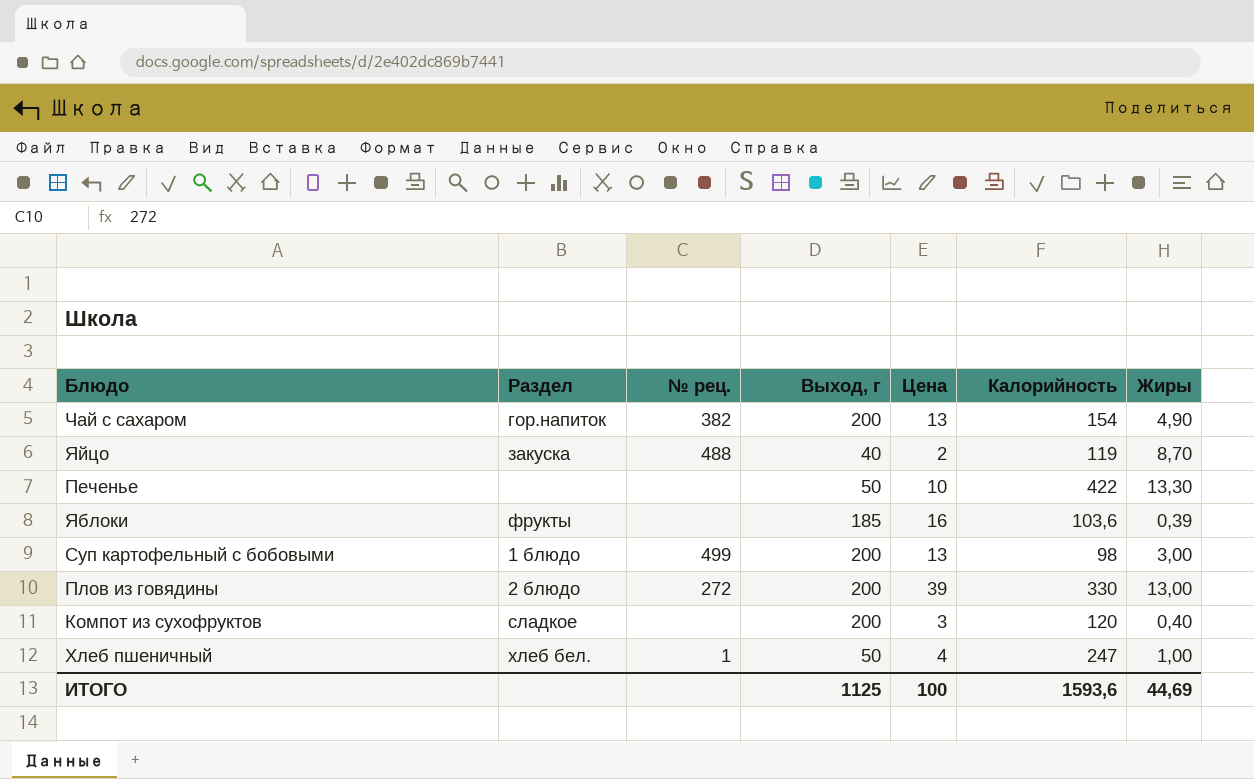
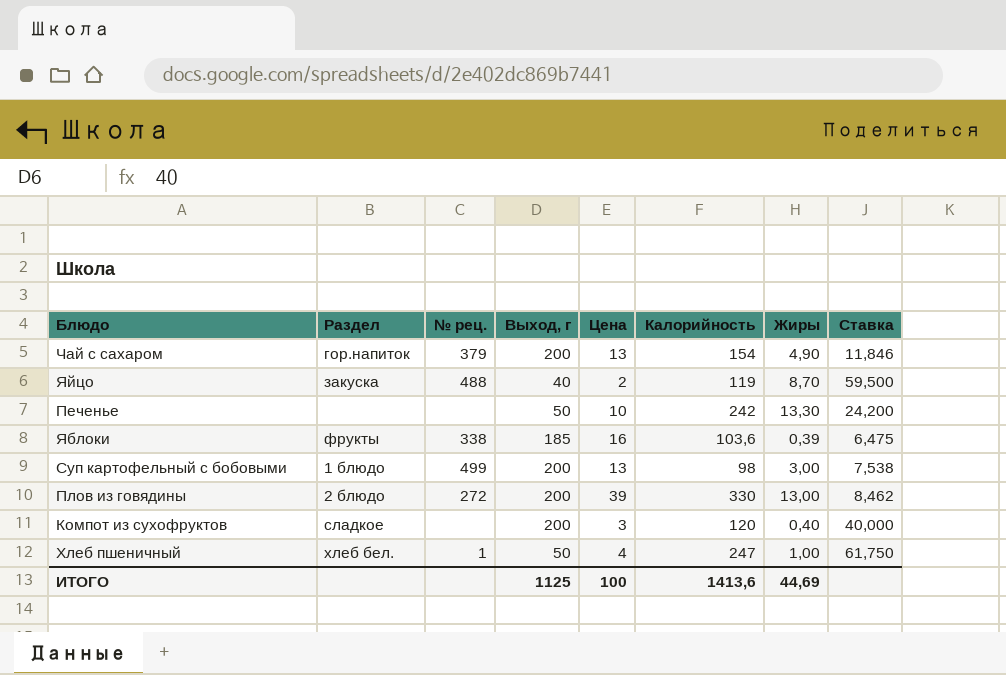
column Ставка | formula: none -> [Калорийность] / [Цена]
Чай с сахаром | № рец.: 382 -> 379
Печенье | Калорийность: 422 -> 242
Яблоки | № рец.: none -> 338
ИТОГО | Калорийность: 1593,6 -> 1413,6

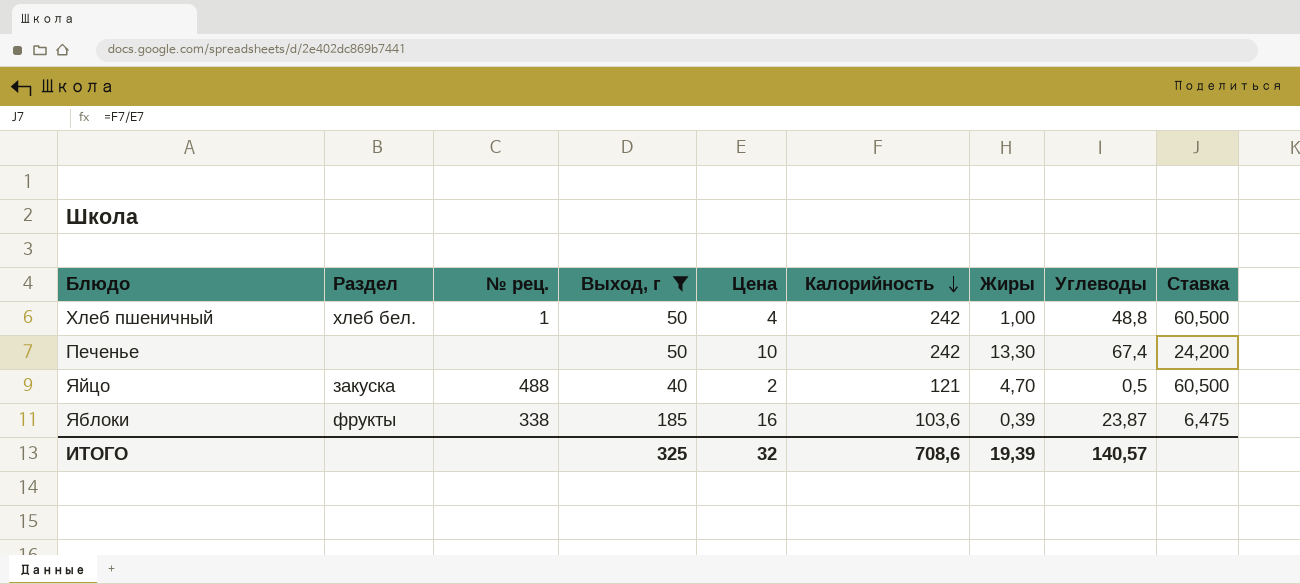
filter: none -> Выход, г != 200
row order: none -> Калорийность descending
column Углеводы | position: none -> 8
Хлеб пшеничный | Калорийность: 247 -> 242
Хлеб пшеничный | Ставка: 61,750 -> 60,500
Яйцо | Калорийность: 119 -> 121
Яйцо | Жиры: 8,70 -> 4,70
Яйцо | Ставка: 59,500 -> 60,500
ИТОГО | Выход, г: 1125 -> 325
ИТОГО | Цена: 100 -> 32
ИТОГО | Калорийность: 1413,6 -> 708,6
ИТОГО | Жиры: 44,69 -> 19,39

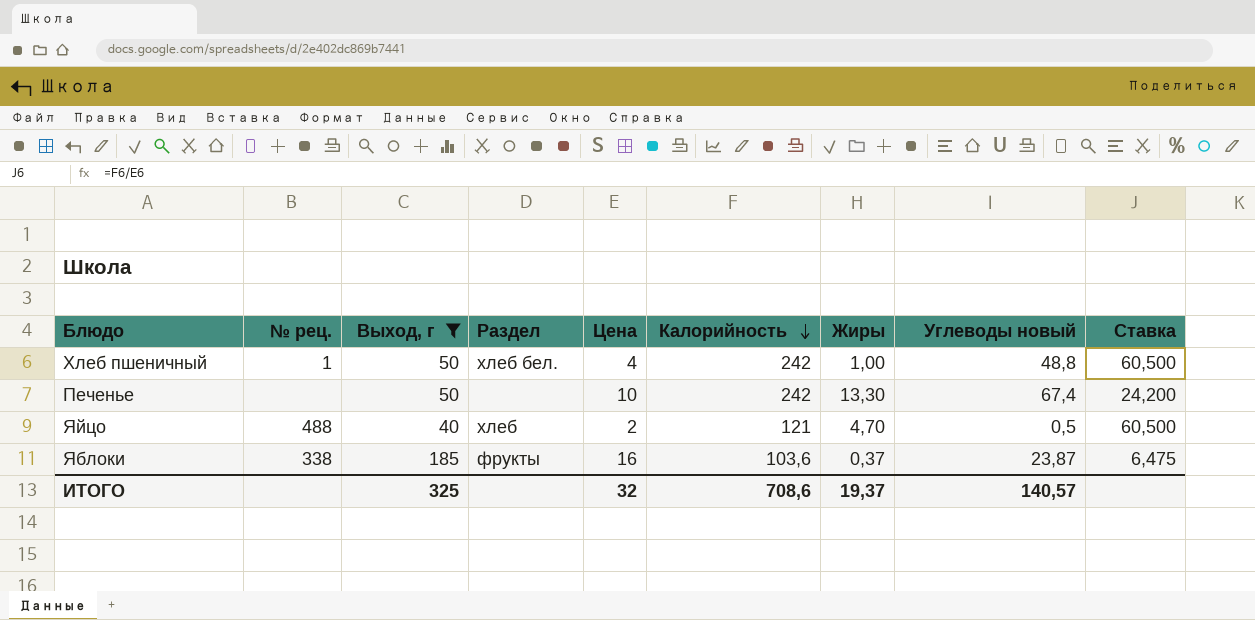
column Раздел | position: 2 -> 4
column name: Углеводы -> Углеводы новый
Яйцо | Раздел: закуска -> хлеб
Яблоки | Жиры: 0,39 -> 0,37
ИТОГО | Жиры: 19,39 -> 19,37

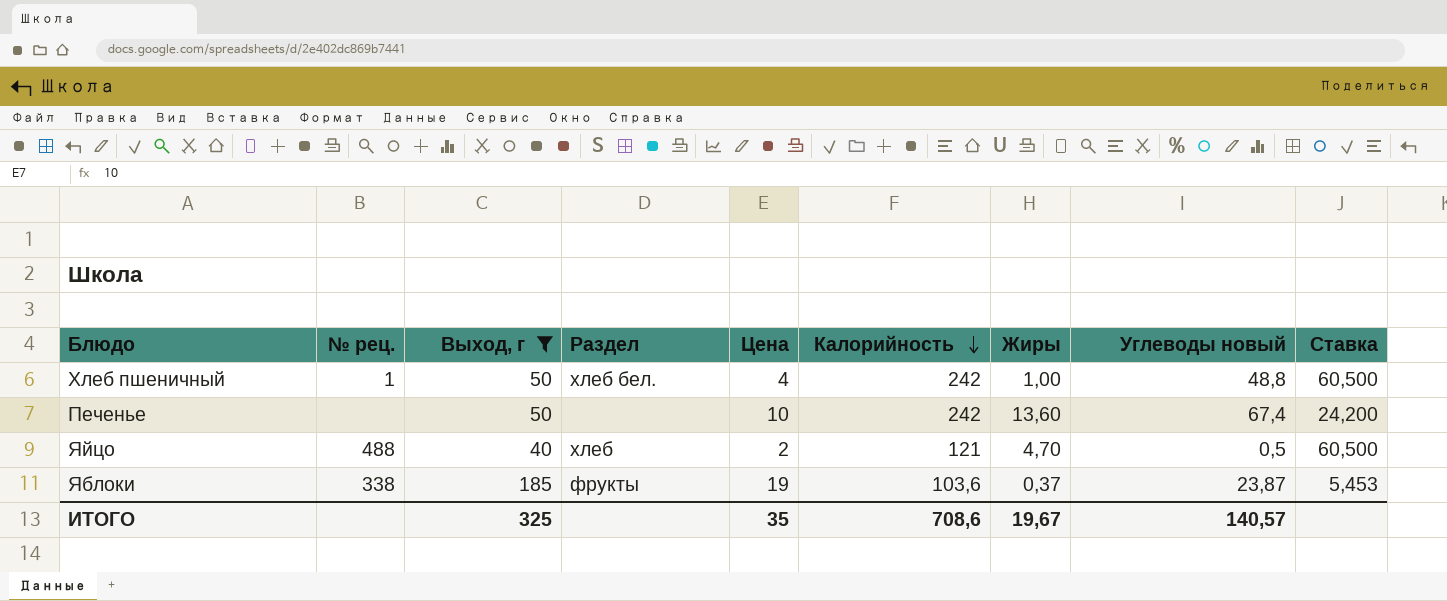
Печенье | Жиры: 13,30 -> 13,60
Яблоки | Цена: 16 -> 19
Яблоки | Ставка: 6,475 -> 5,453
ИТОГО | Цена: 32 -> 35
ИТОГО | Жиры: 19,37 -> 19,67

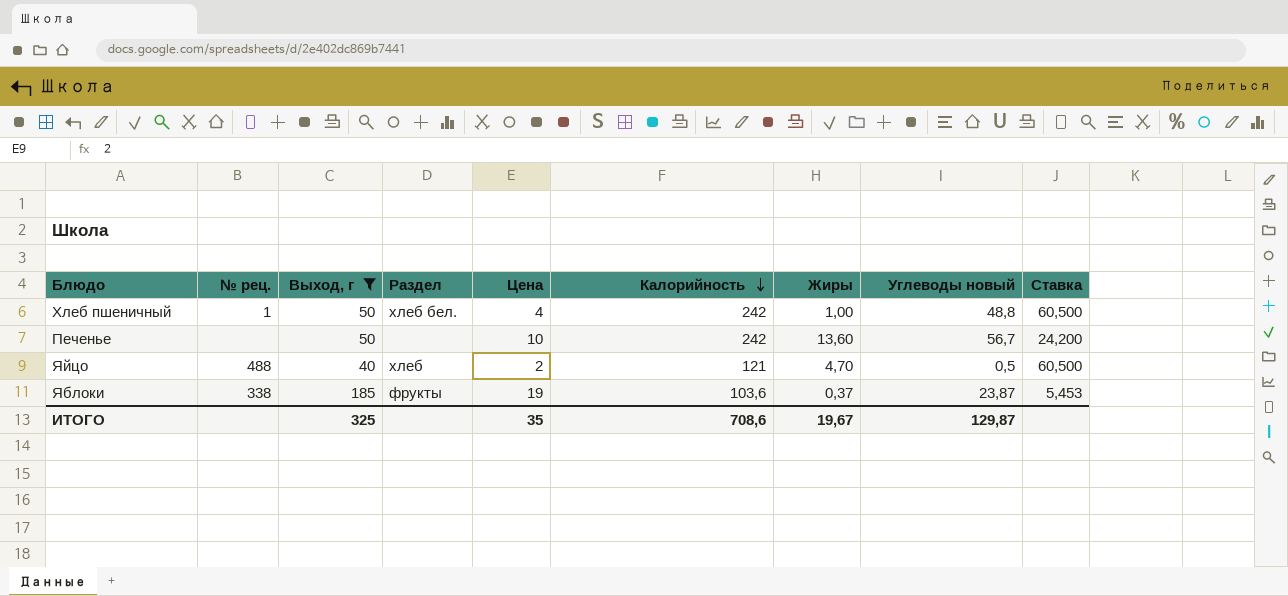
Печенье | Углеводы новый: 67,4 -> 56,7
ИТОГО | Углеводы новый: 140,57 -> 129,87

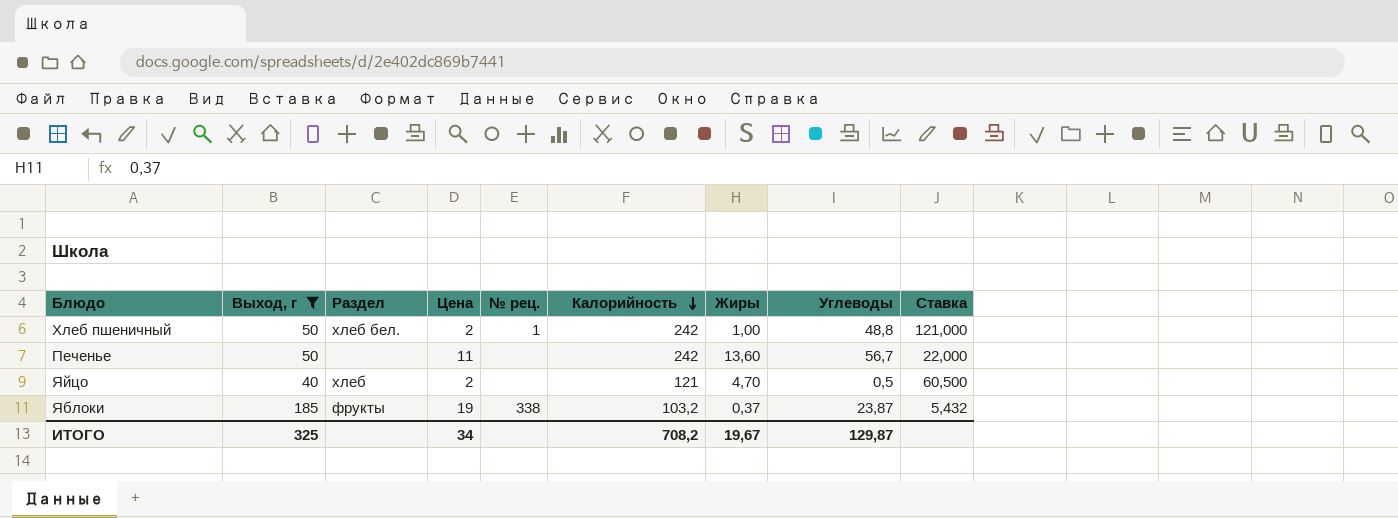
column № рец. | position: 2 -> 5
column name: Углеводы новый -> Углеводы
Хлеб пшеничный | Цена: 4 -> 2
Хлеб пшеничный | Ставка: 60,500 -> 121,000
Печенье | Цена: 10 -> 11
Печенье | Ставка: 24,200 -> 22,000
Яйцо | № рец.: 488 -> none
Яблоки | Калорийность: 103,6 -> 103,2
Яблоки | Ставка: 5,453 -> 5,432
ИТОГО | Цена: 35 -> 34
ИТОГО | Калорийность: 708,6 -> 708,2

